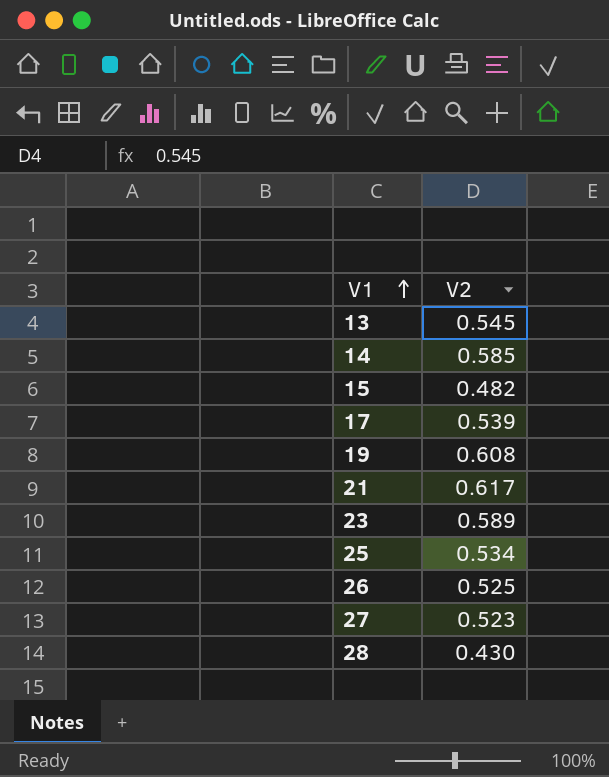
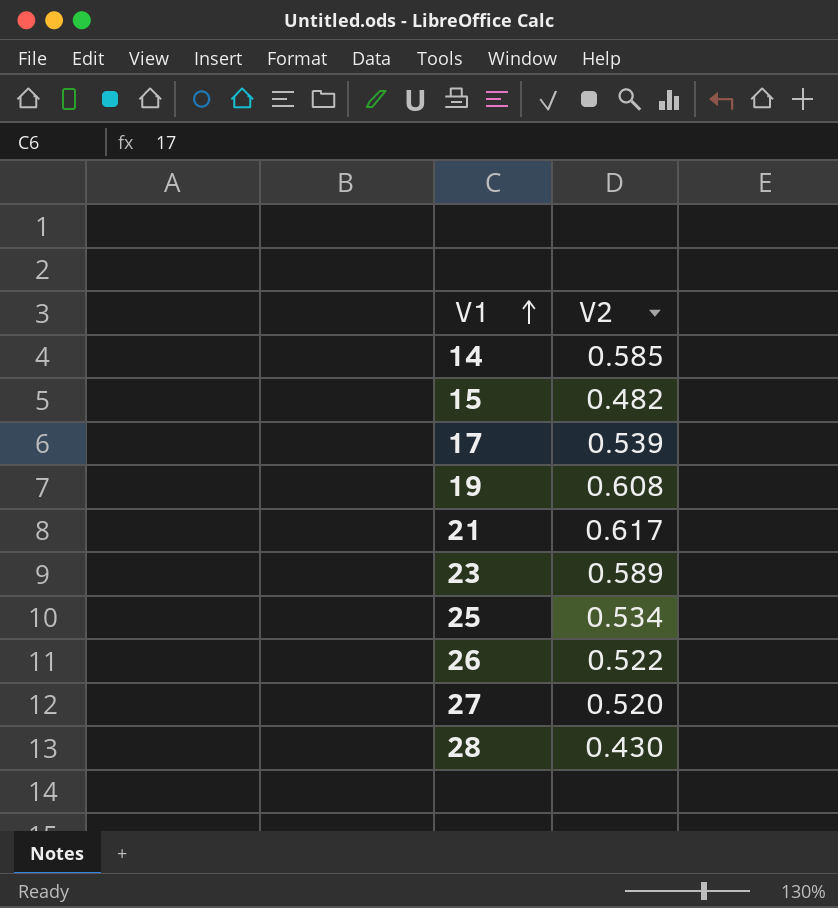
row 13: 0.545 -> none
26 | V2: 0.525 -> 0.522
27 | V2: 0.523 -> 0.520

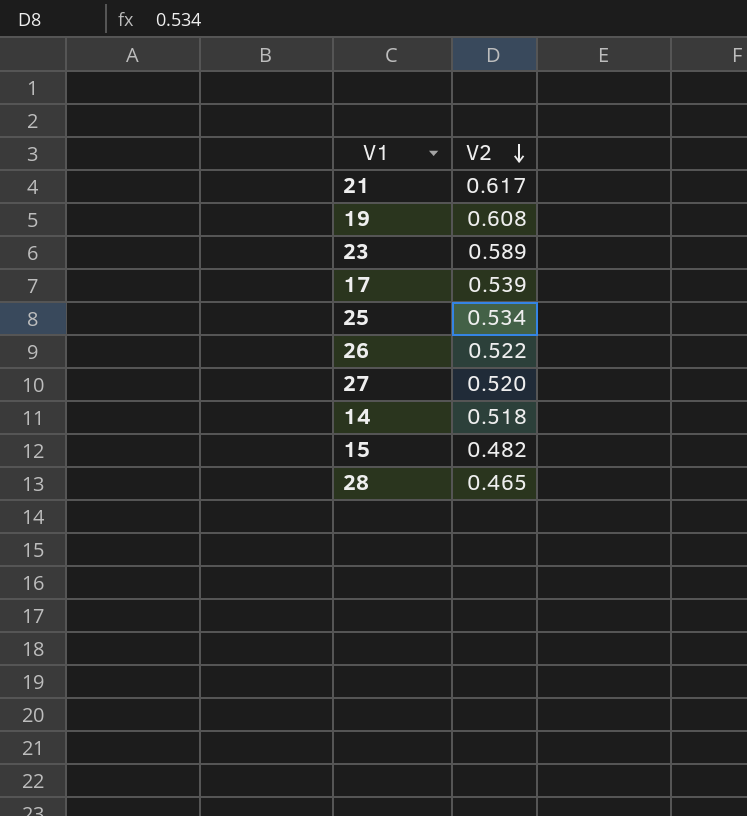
row order: V1 ascending -> V2 descending
14 | V2: 0.585 -> 0.518
28 | V2: 0.430 -> 0.465

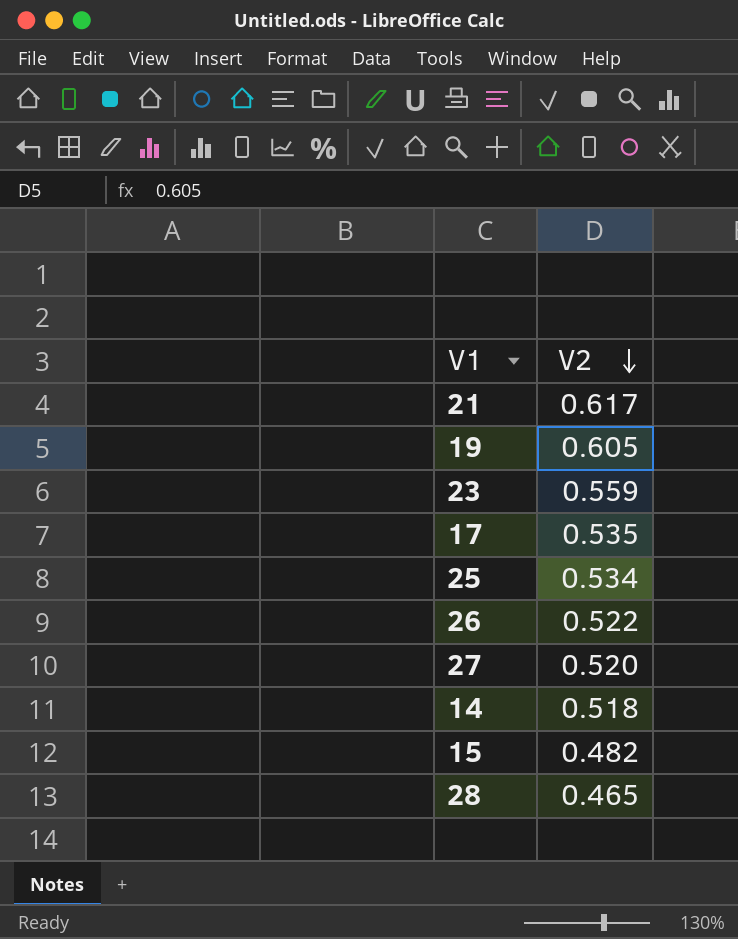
19 | V2: 0.608 -> 0.605
23 | V2: 0.589 -> 0.559
17 | V2: 0.539 -> 0.535

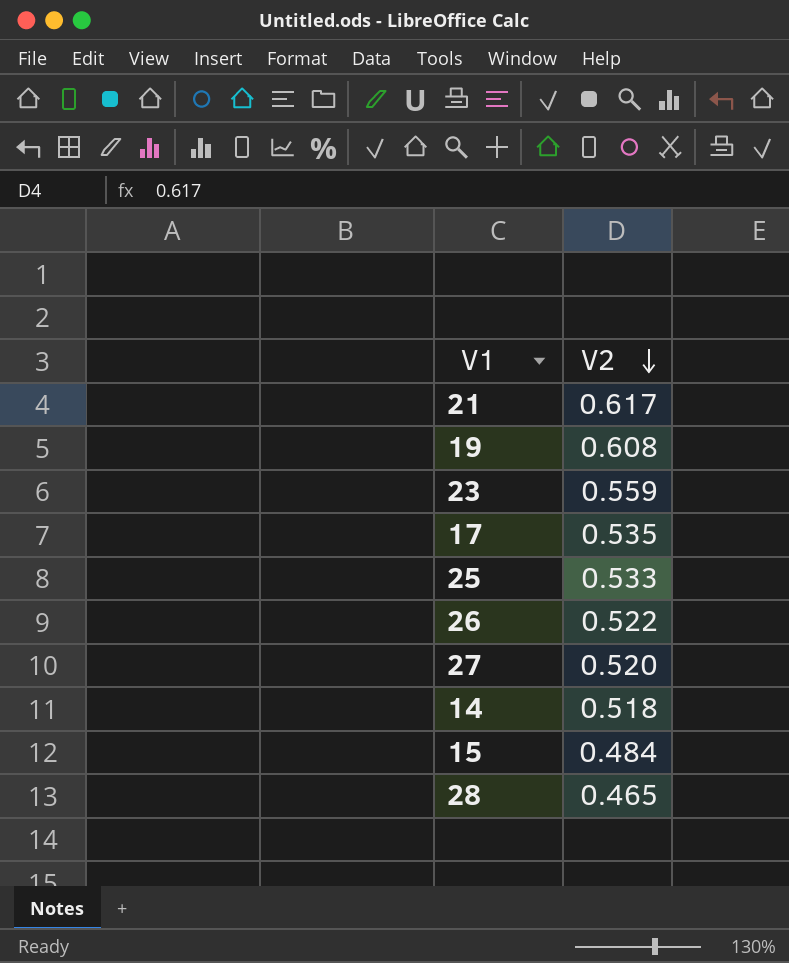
19 | V2: 0.605 -> 0.608
25 | V2: 0.534 -> 0.533
15 | V2: 0.482 -> 0.484

